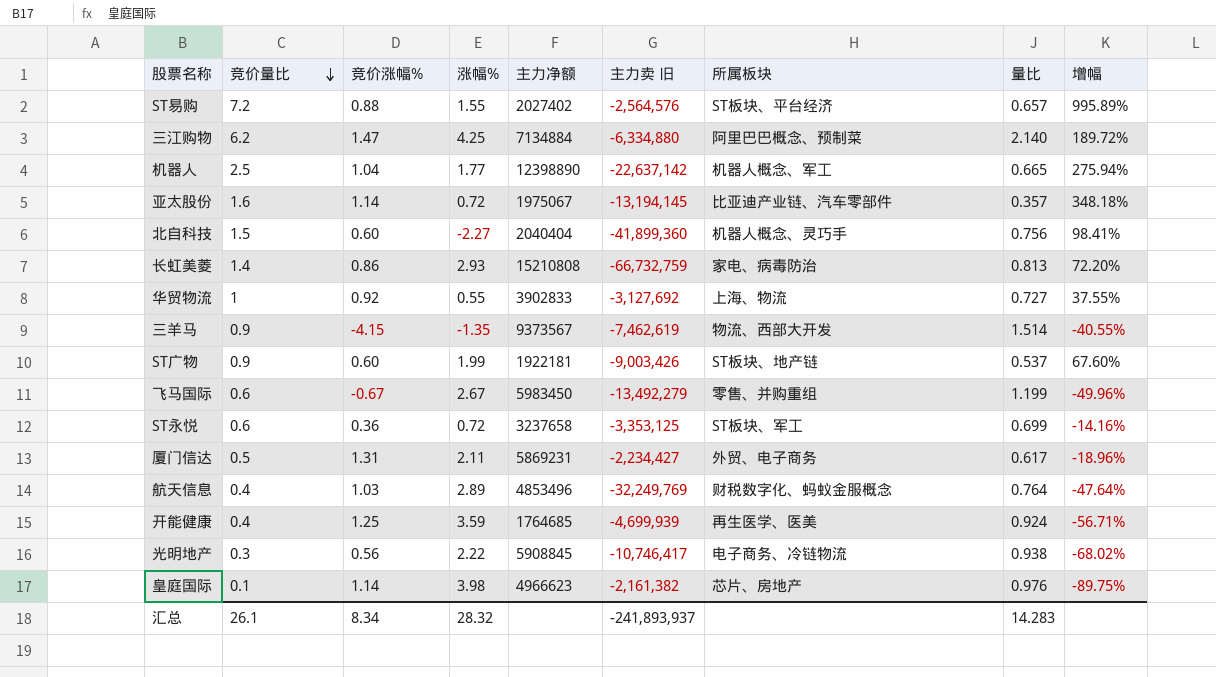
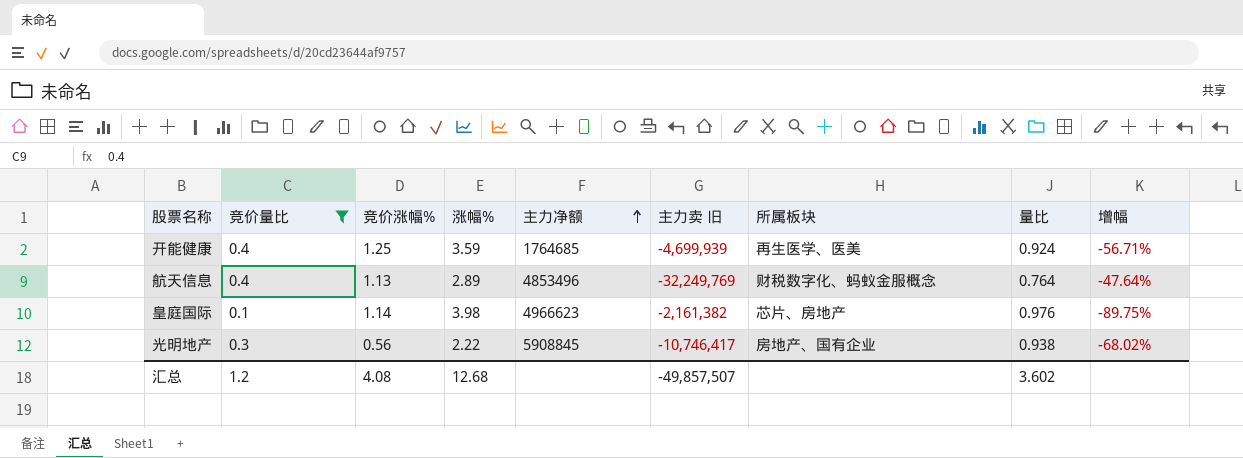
filter: none -> 竞价量比 <= 0.4
row order: 竞价量比 descending -> 主力净额 ascending
航天信息 | 竞价涨幅%: 1.03 -> 1.13
光明地产 | 所属板块: 电子商务、冷链物流 -> 房地产、国有企业
汇总 | 竞价量比: 26.1 -> 1.2
汇总 | 竞价涨幅%: 8.34 -> 4.08
汇总 | 涨幅%: 28.32 -> 12.68
汇总 | 主力卖 旧: -241,893,937 -> -49,857,507
汇总 | 量比: 14.283 -> 3.602

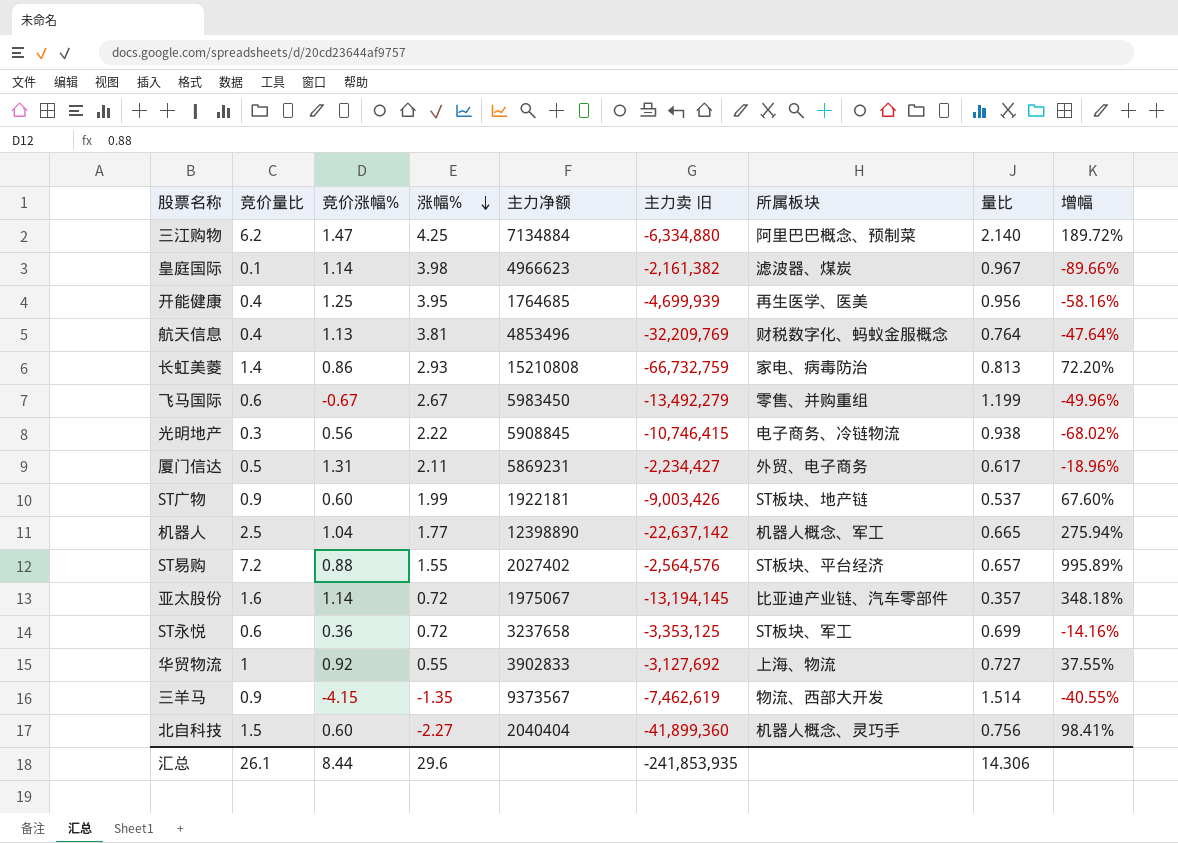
filter: 竞价量比 <= 0.4 -> none
row order: 主力净额 ascending -> 涨幅% descending
皇庭国际 | 所属板块: 芯片、房地产 -> 滤波器、煤炭
皇庭国际 | 量比: 0.976 -> 0.967
皇庭国际 | 增幅: -89.75% -> -89.66%
开能健康 | 涨幅%: 3.59 -> 3.95
开能健康 | 量比: 0.924 -> 0.956
开能健康 | 增幅: -56.71% -> -58.16%
航天信息 | 涨幅%: 2.89 -> 3.81
航天信息 | 主力卖 旧: -32,249,769 -> -32,209,769
光明地产 | 主力卖 旧: -10,746,417 -> -10,746,415
光明地产 | 所属板块: 房地产、国有企业 -> 电子商务、冷链物流
汇总 | 竞价量比: 1.2 -> 26.1
汇总 | 竞价涨幅%: 4.08 -> 8.44
汇总 | 涨幅%: 12.68 -> 29.6
汇总 | 主力卖 旧: -49,857,507 -> -241,853,935
汇总 | 量比: 3.602 -> 14.306

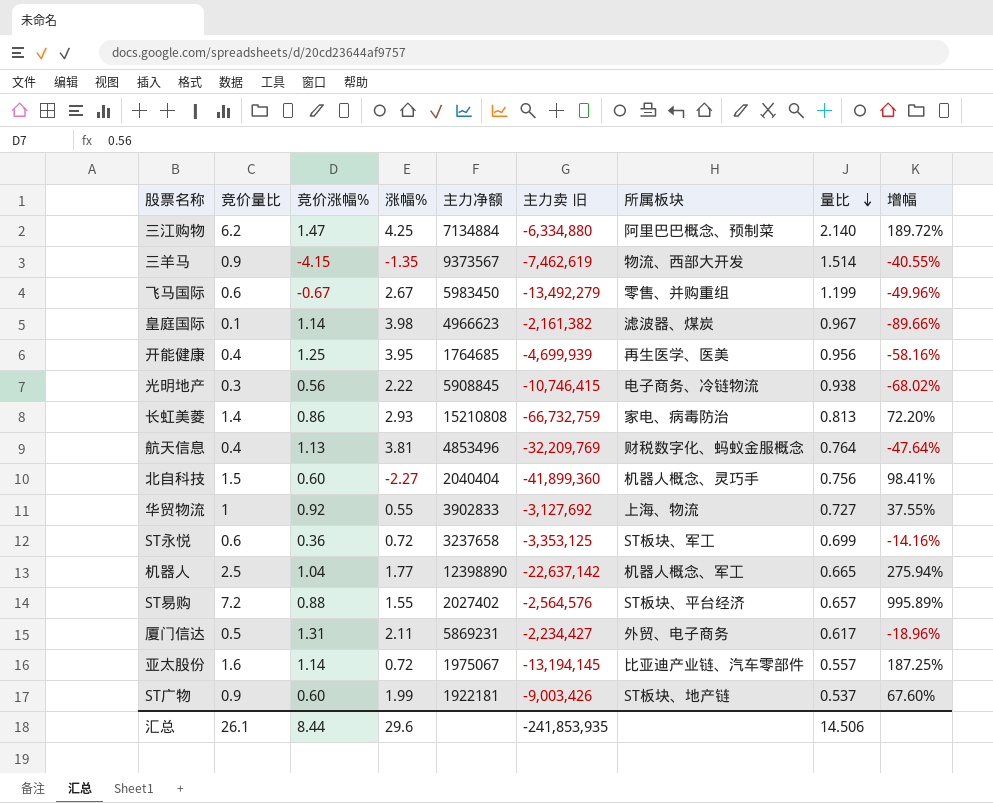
row order: 涨幅% descending -> 量比 descending
亚太股份 | 量比: 0.357 -> 0.557
亚太股份 | 增幅: 348.18% -> 187.25%
汇总 | 量比: 14.306 -> 14.506

